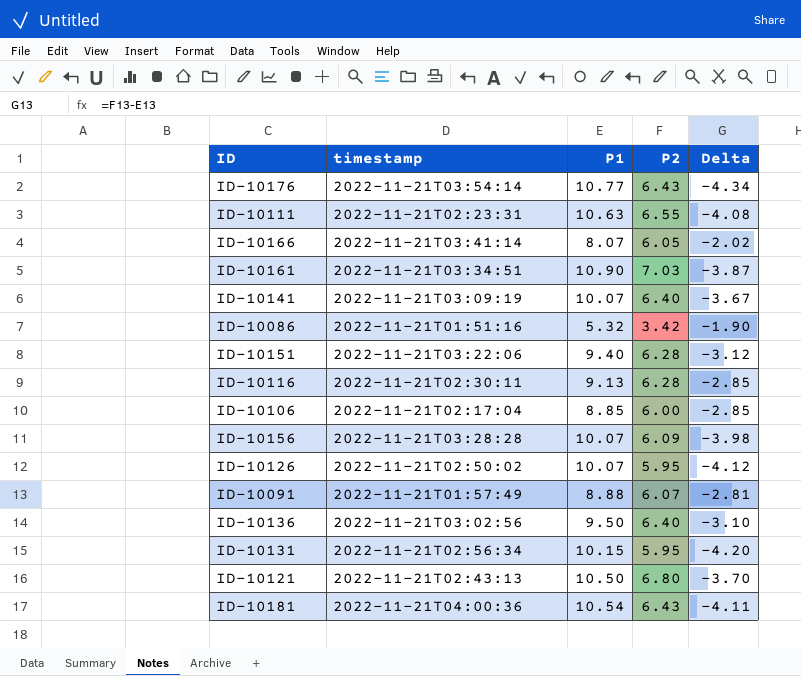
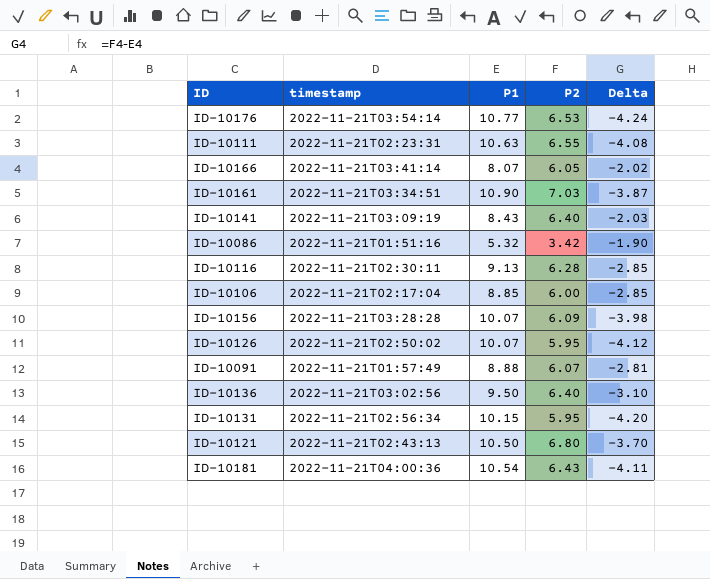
row ID-10151: 2022-11-21T03:22:06 | 9.40 | 6.28 | -3.12 -> none
ID-10176 | P2: 6.43 -> 6.53
ID-10176 | Delta: -4.34 -> -4.24
ID-10141 | P1: 10.07 -> 8.43
ID-10141 | Delta: -3.67 -> -2.03

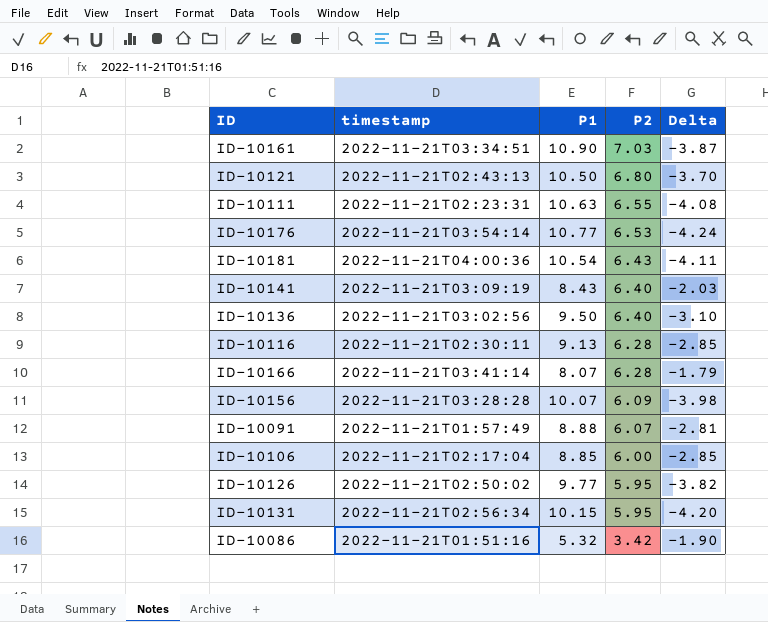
row order: none -> P2 descending
ID-10166 | P2: 6.05 -> 6.28
ID-10166 | Delta: -2.02 -> -1.79
ID-10126 | P1: 10.07 -> 9.77
ID-10126 | Delta: -4.12 -> -3.82

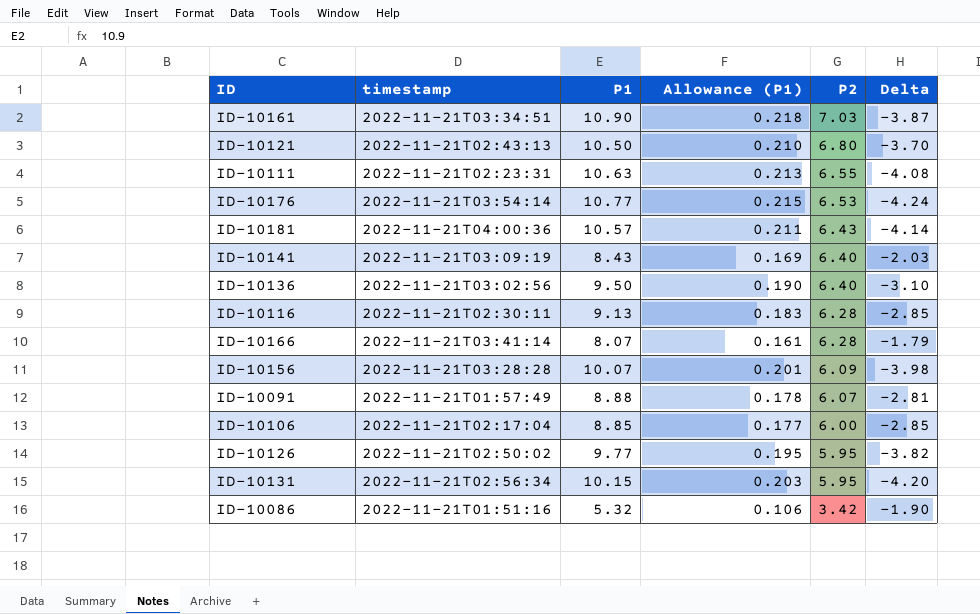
column Allowance (P1) | formula: none -> [P1] * 0.02
ID-10181 | P1: 10.54 -> 10.57
ID-10181 | Delta: -4.11 -> -4.14

